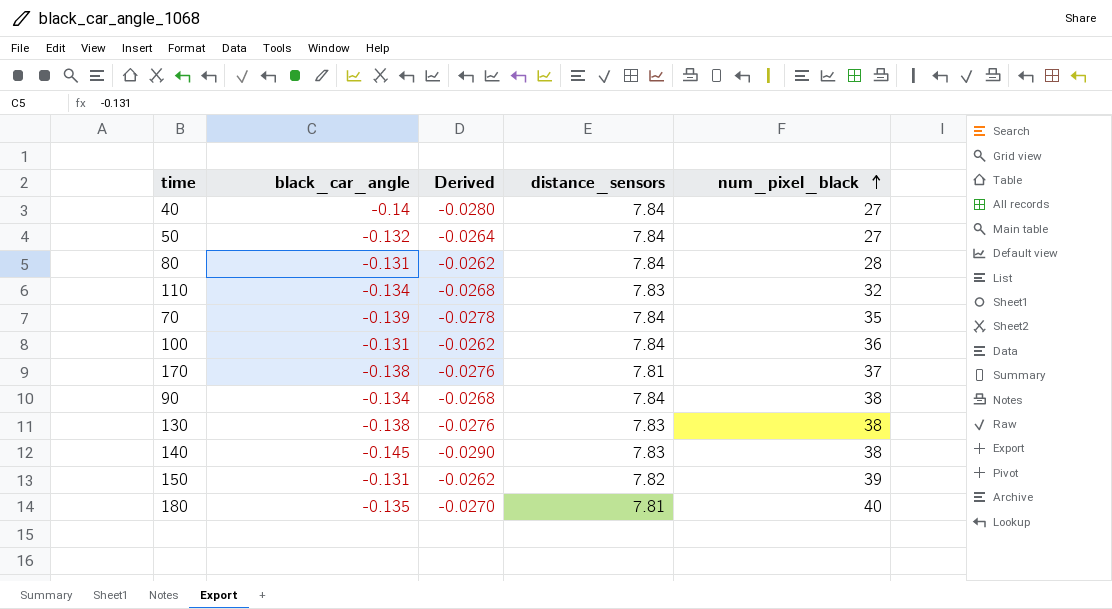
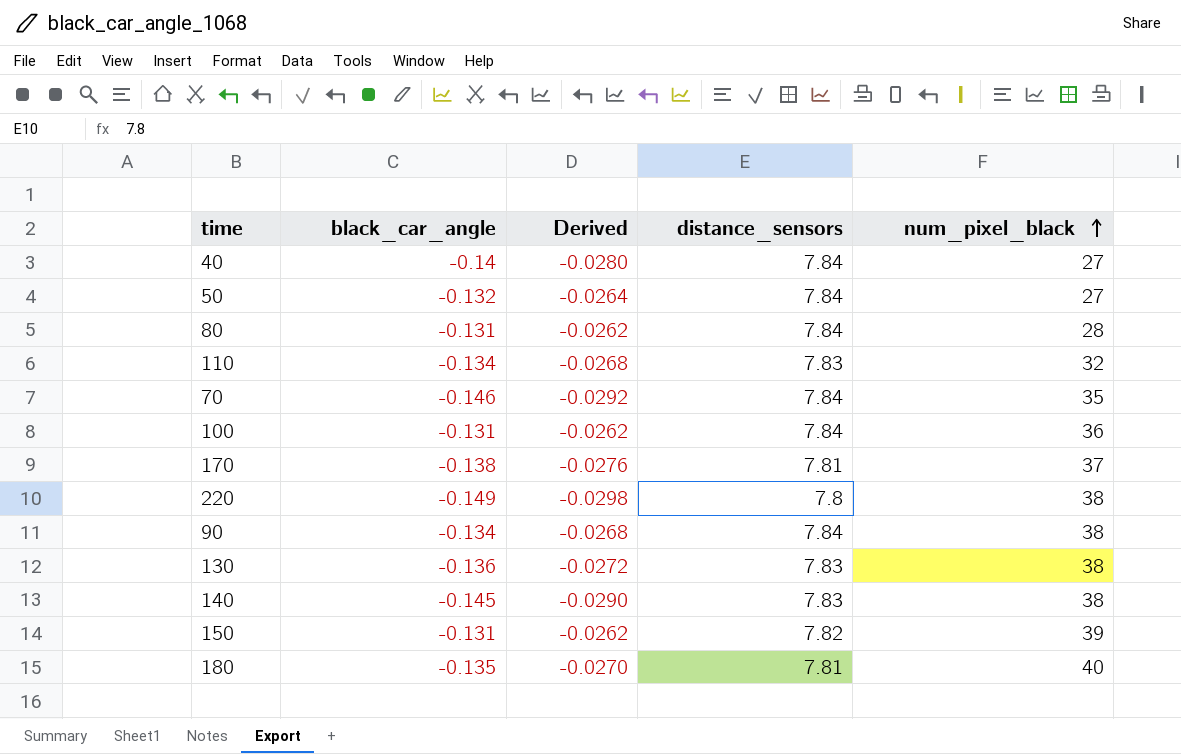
70 | black_car_angle: -0.139 -> -0.146
70 | Derived: -0.0278 -> -0.0292
row 220: none -> -0.149 | -0.0298 | 7.8 | 38
130 | black_car_angle: -0.138 -> -0.136
130 | Derived: -0.0276 -> -0.0272

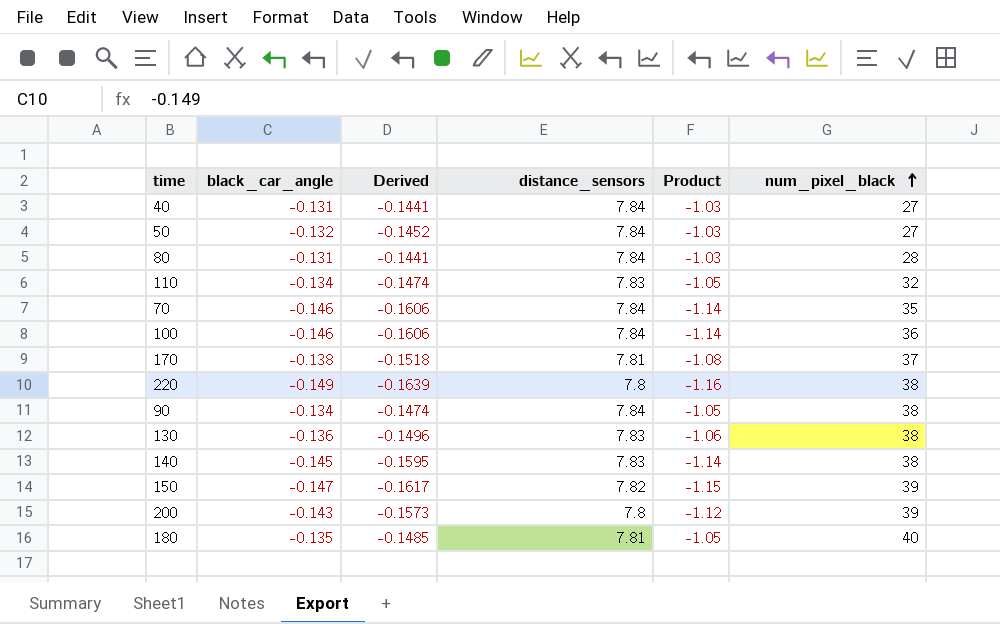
column Derived | formula: [black_car_angle] * 0.2 -> [black_car_angle] * 1.1
column Product | formula: none -> [black_car_angle] * [distance_sensors]
40 | black_car_angle: -0.14 -> -0.131
100 | black_car_angle: -0.131 -> -0.146
150 | black_car_angle: -0.131 -> -0.147
row 200: none -> -0.143 | -0.1573 | 7.8 | -1.12 | 39

